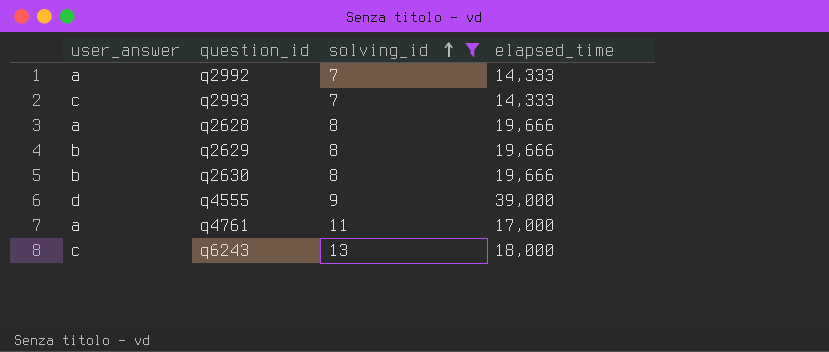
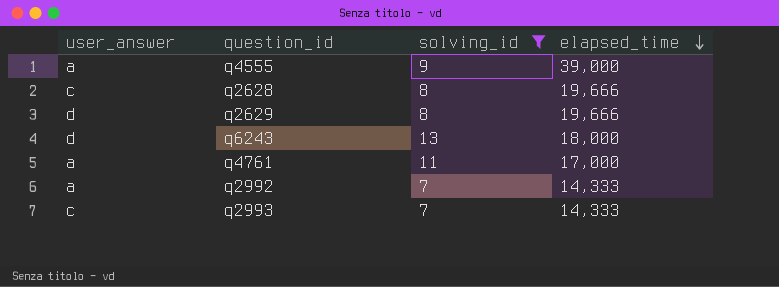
row order: solving_id ascending -> elapsed_time descending
row q2630: b | 8 | 19,666 -> none
q4555 | user_answer: d -> a
q2628 | user_answer: a -> c
q2629 | user_answer: b -> d
q6243 | user_answer: c -> d

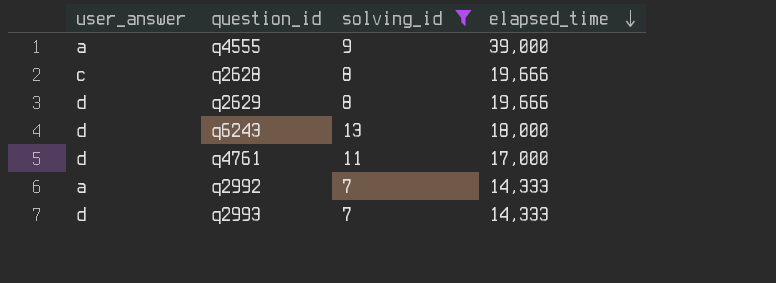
q4761 | user_answer: a -> d
q2993 | user_answer: c -> d

